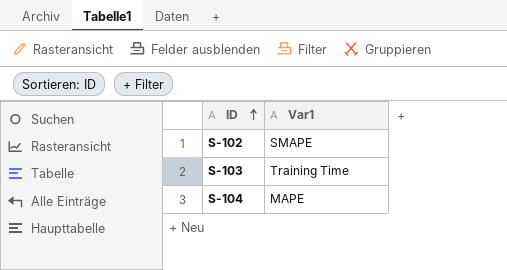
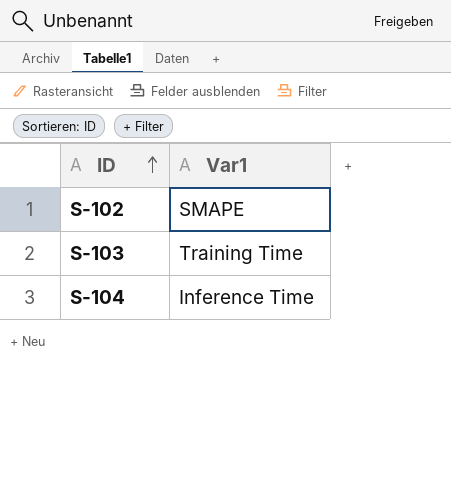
S-104 | Var1: MAPE -> Inference Time

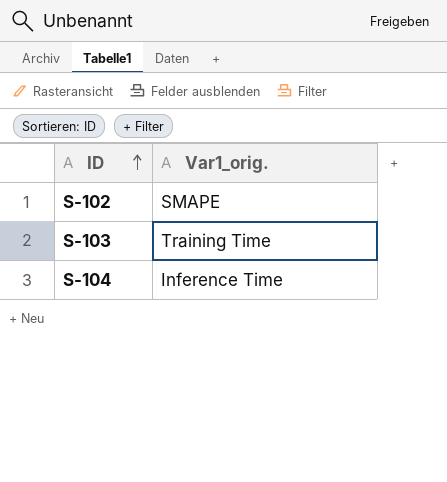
column name: Var1 -> Var1_orig.

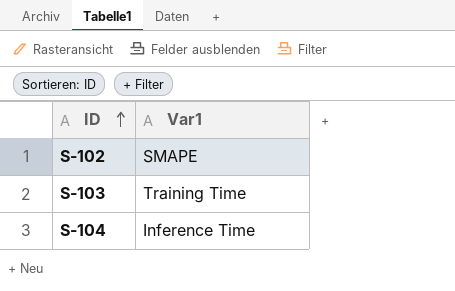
column name: Var1_orig. -> Var1

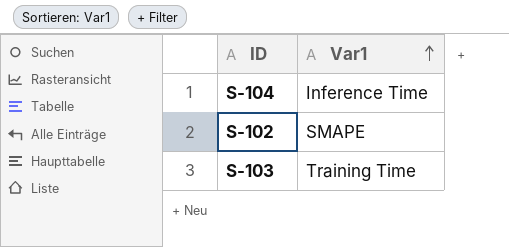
row order: ID ascending -> Var1 ascending

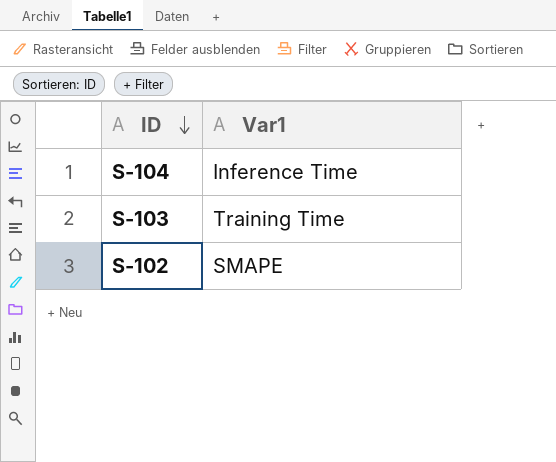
row order: Var1 ascending -> ID descending

